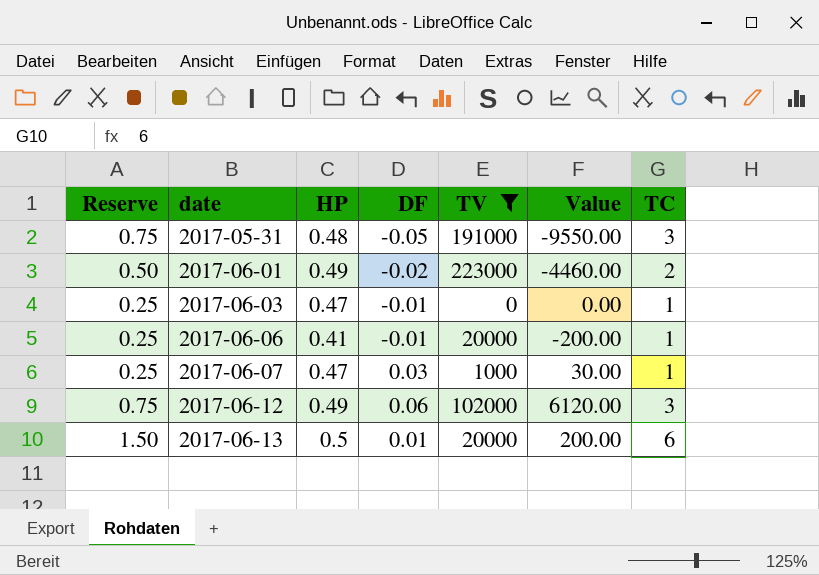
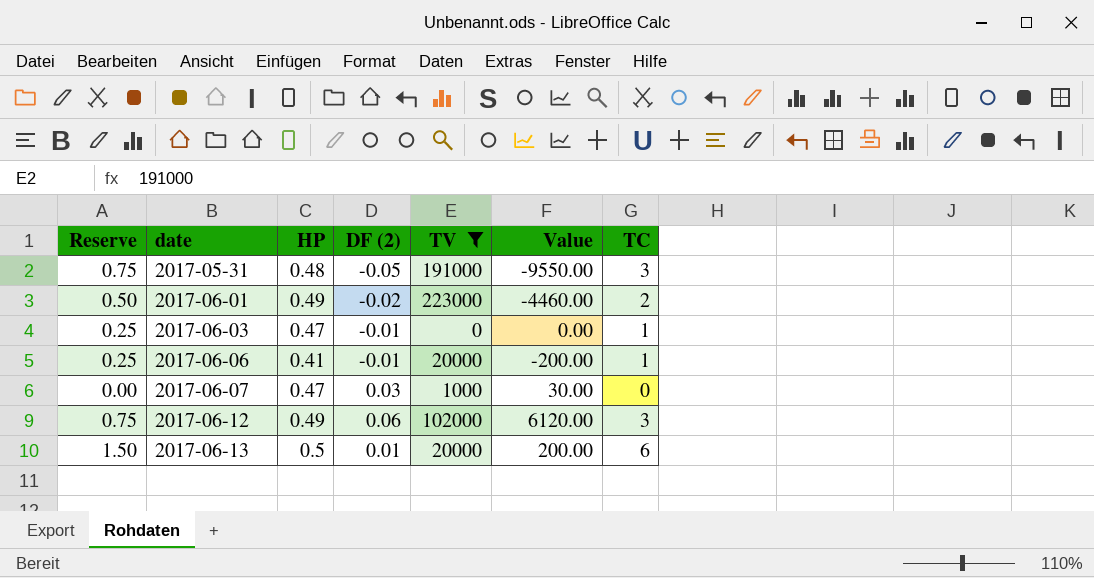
column name: DF -> DF (2)
2017-06-07 | Reserve: 0.25 -> 0.00
2017-06-07 | TC: 1 -> 0

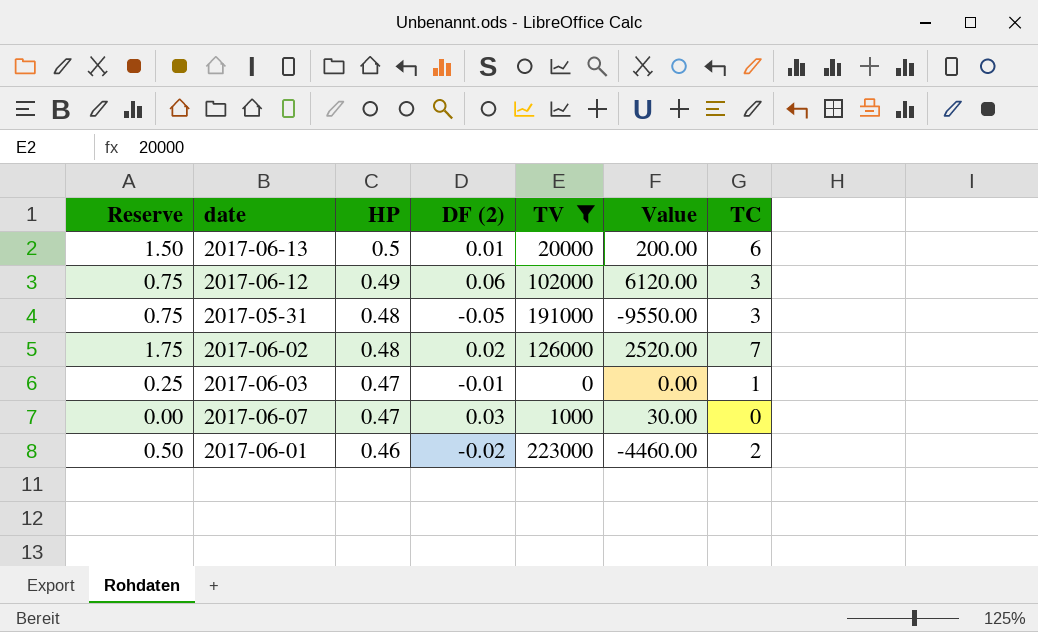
row order: date ascending -> HP descending
row 2017-06-06: 0.25 | 0.41 | -0.01 | 20000 | -200.00 | 1 -> none
row 2017-06-02: none -> 1.75 | 0.48 | 0.02 | 126000 | 2520.00 | 7
2017-06-01 | HP: 0.49 -> 0.46

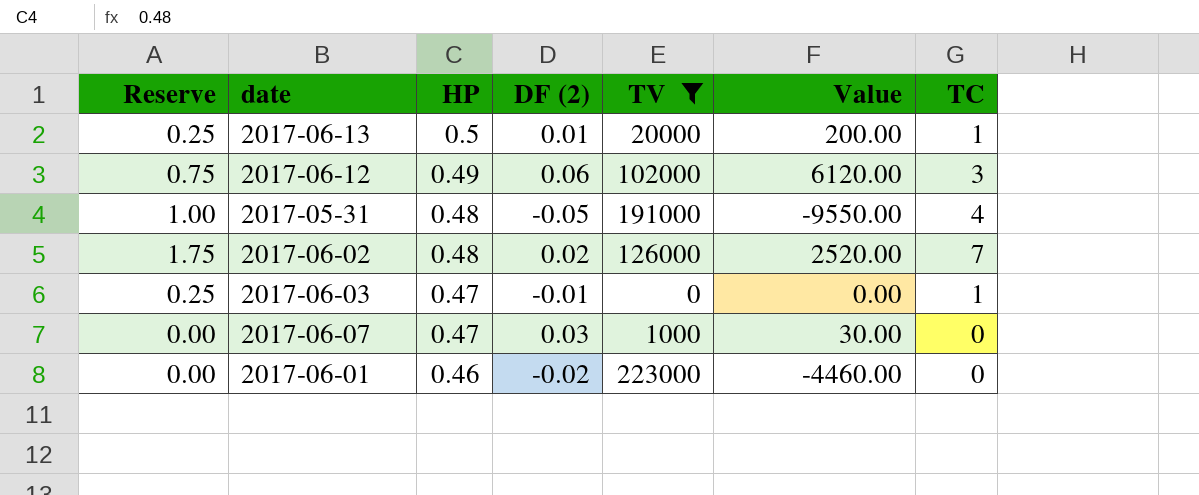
2017-06-13 | Reserve: 1.50 -> 0.25
2017-06-13 | TC: 6 -> 1
2017-05-31 | Reserve: 0.75 -> 1.00
2017-05-31 | TC: 3 -> 4
2017-06-01 | Reserve: 0.50 -> 0.00
2017-06-01 | TC: 2 -> 0

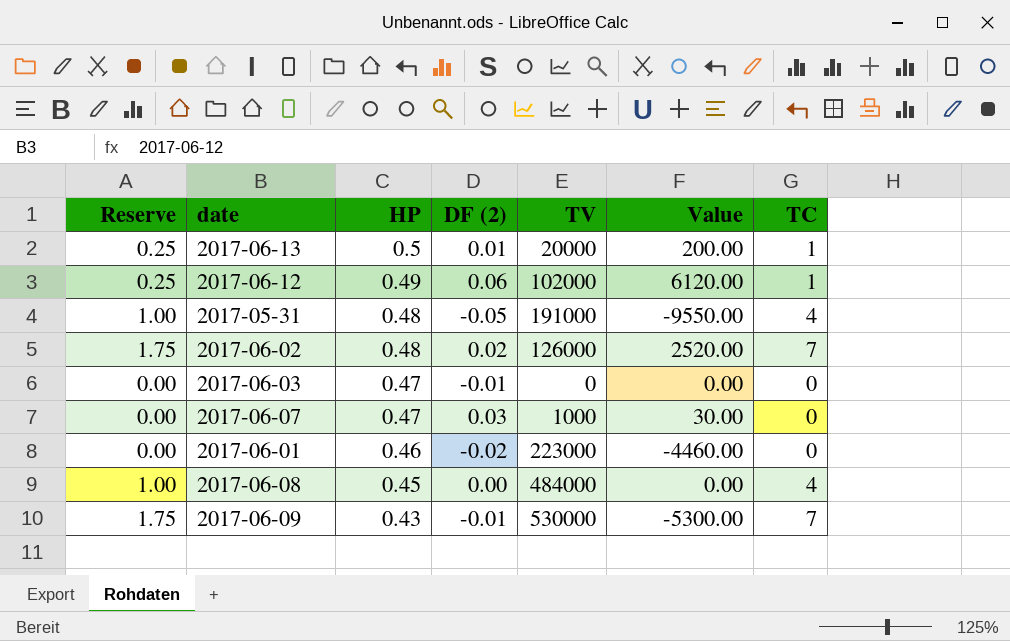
filter: TV <= 223000 -> none
2017-06-12 | Reserve: 0.75 -> 0.25
2017-06-12 | TC: 3 -> 1
2017-06-03 | Reserve: 0.25 -> 0.00
2017-06-03 | TC: 1 -> 0

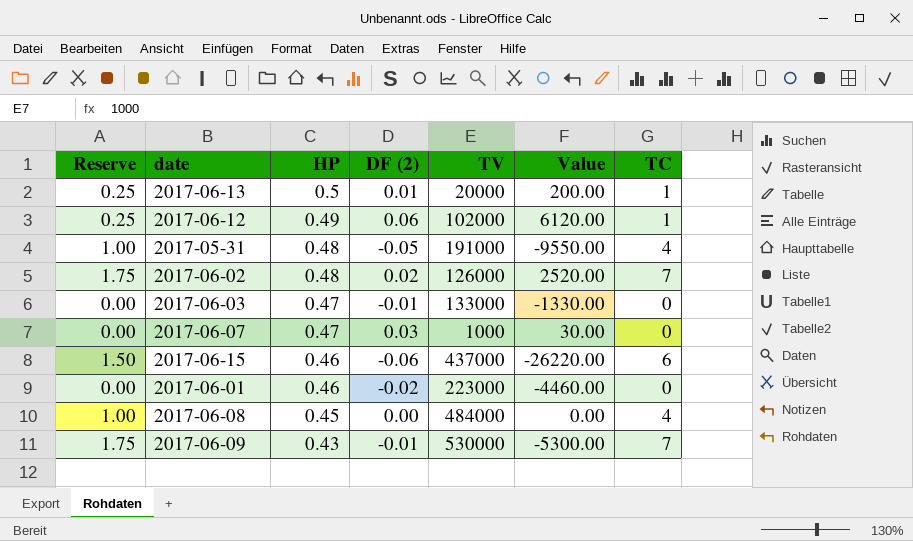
2017-06-03 | TV: 0 -> 133000
2017-06-03 | Value: 0.00 -> -1330.00
row 2017-06-15: none -> 1.50 | 0.46 | -0.06 | 437000 | -26220.00 | 6

